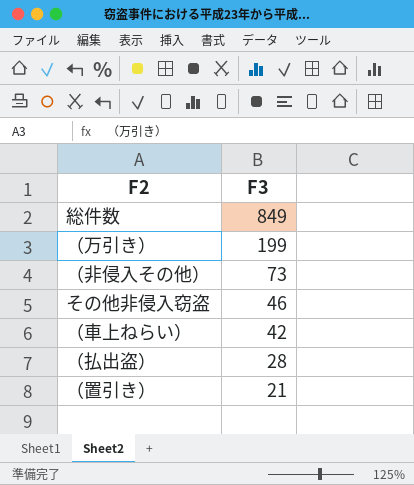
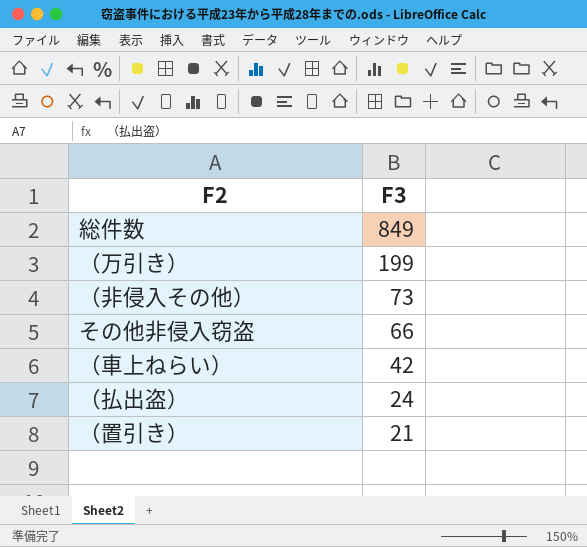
その他非侵入窃盗 | F3: 46 -> 66
（払出盗） | F3: 28 -> 24

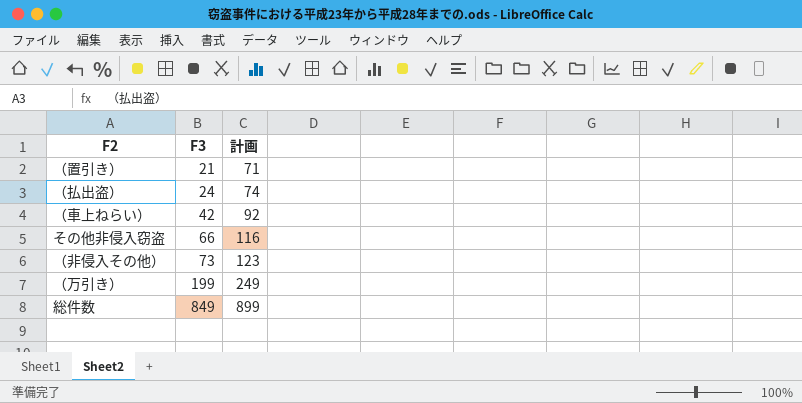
row order: F3 descending -> F3 ascending
column 計画 | formula: none -> [F3] + 50

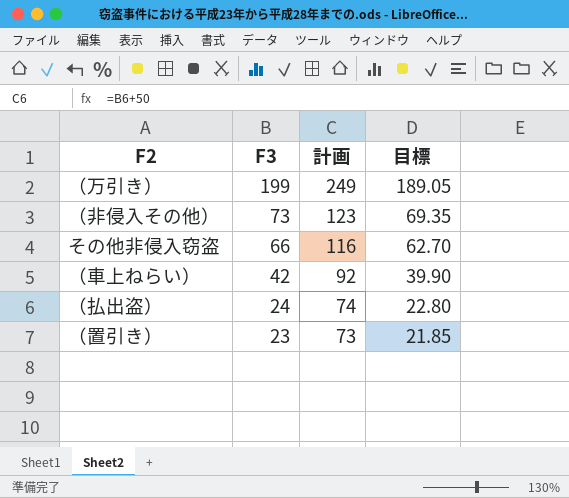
row order: F3 ascending -> F3 descending
column 目標 | formula: none -> [F3] * 0.95
row 総件数: 849 | 899 -> none
（置引き） | F3: 21 -> 23
（置引き） | 計画: 71 -> 73

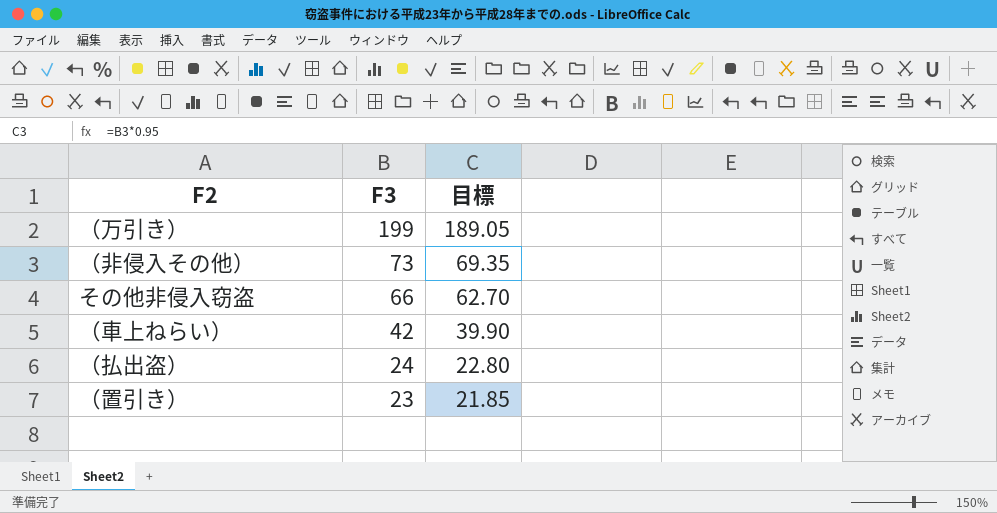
column 計画 | formula: [F3] + 50 -> none

